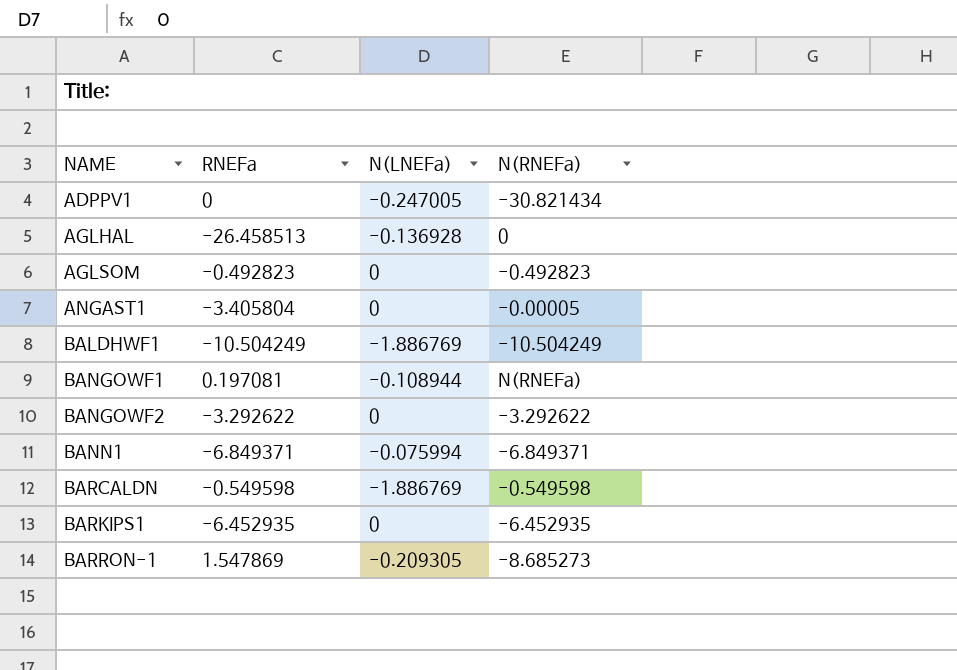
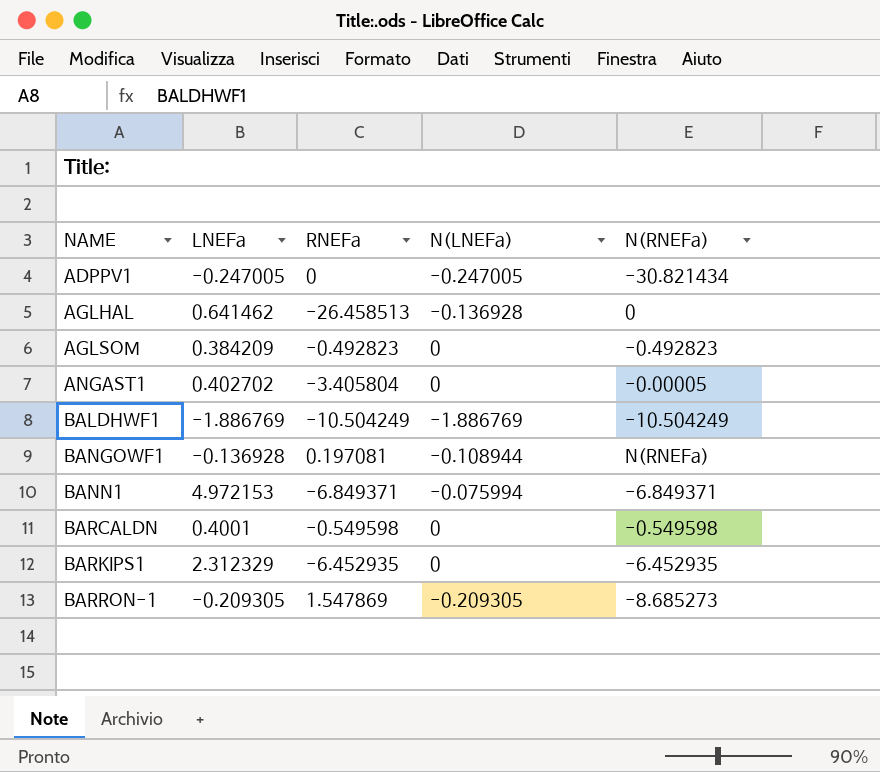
column LNEFa | position: none -> 2
row BANGOWF2: -3.292622 | 0 | -3.292622 -> none
BARCALDN | N(LNEFa): -1.886769 -> 0

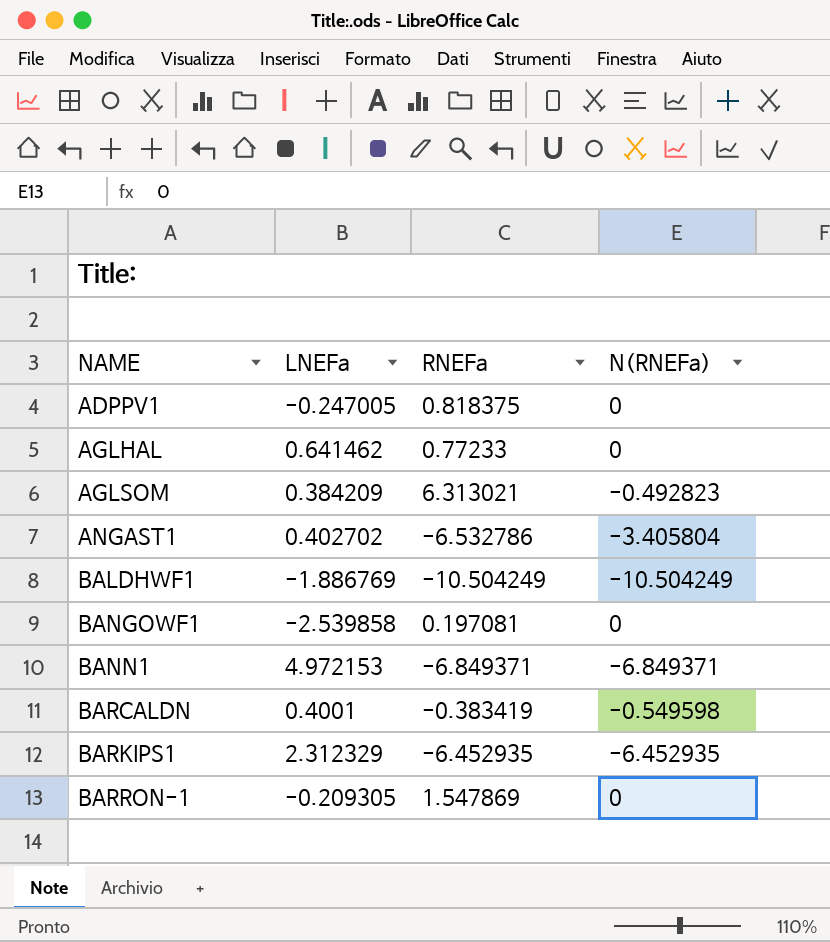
column N(LNEFa) | position: 4 -> none
ADPPV1 | RNEFa: 0 -> 0.818375
ADPPV1 | N(RNEFa): -30.821434 -> 0
AGLHAL | RNEFa: -26.458513 -> 0.77233
AGLSOM | RNEFa: -0.492823 -> 6.313021
ANGAST1 | RNEFa: -3.405804 -> -6.532786
ANGAST1 | N(RNEFa): -0.00005 -> -3.405804
BANGOWF1 | LNEFa: -0.136928 -> -2.539858
BANGOWF1 | N(RNEFa): N(RNEFa) -> 0
BARCALDN | RNEFa: -0.549598 -> -0.383419
BARRON-1 | N(RNEFa): -8.685273 -> 0

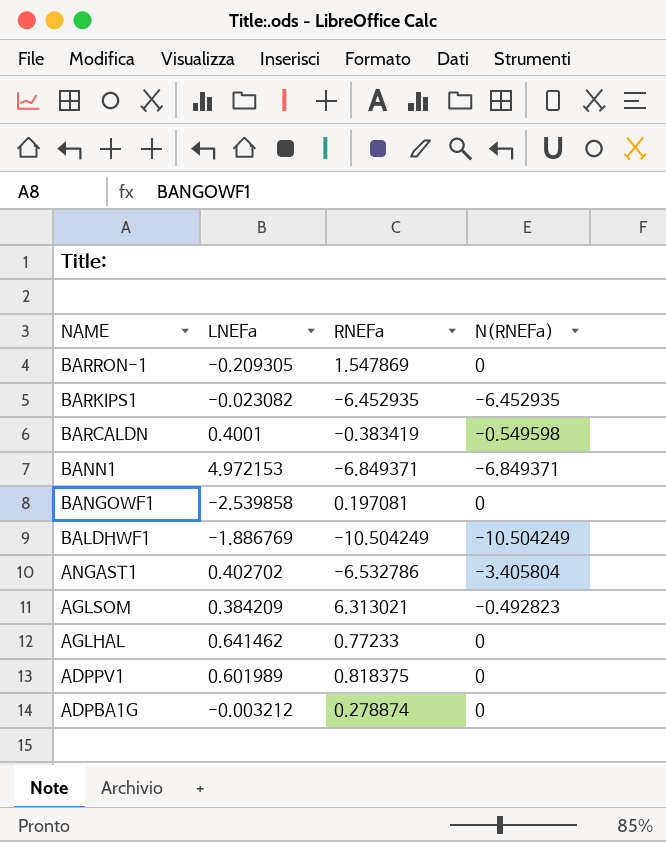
row order: NAME ascending -> NAME descending
BARKIPS1 | LNEFa: 2.312329 -> -0.023082
ADPPV1 | LNEFa: -0.247005 -> 0.601989
row ADPBA1G: none -> -0.003212 | 0.278874 | 0

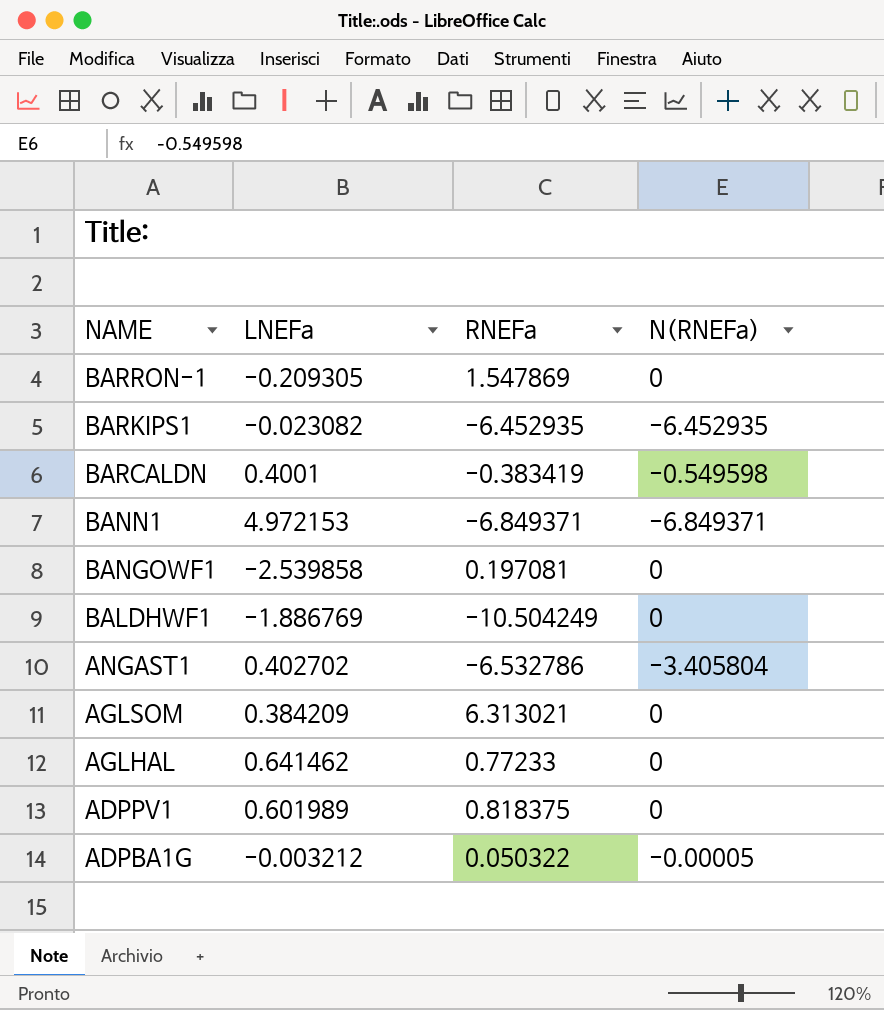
BALDHWF1 | N(RNEFa): -10.504249 -> 0
AGLSOM | N(RNEFa): -0.492823 -> 0
ADPBA1G | RNEFa: 0.278874 -> 0.050322
ADPBA1G | N(RNEFa): 0 -> -0.00005

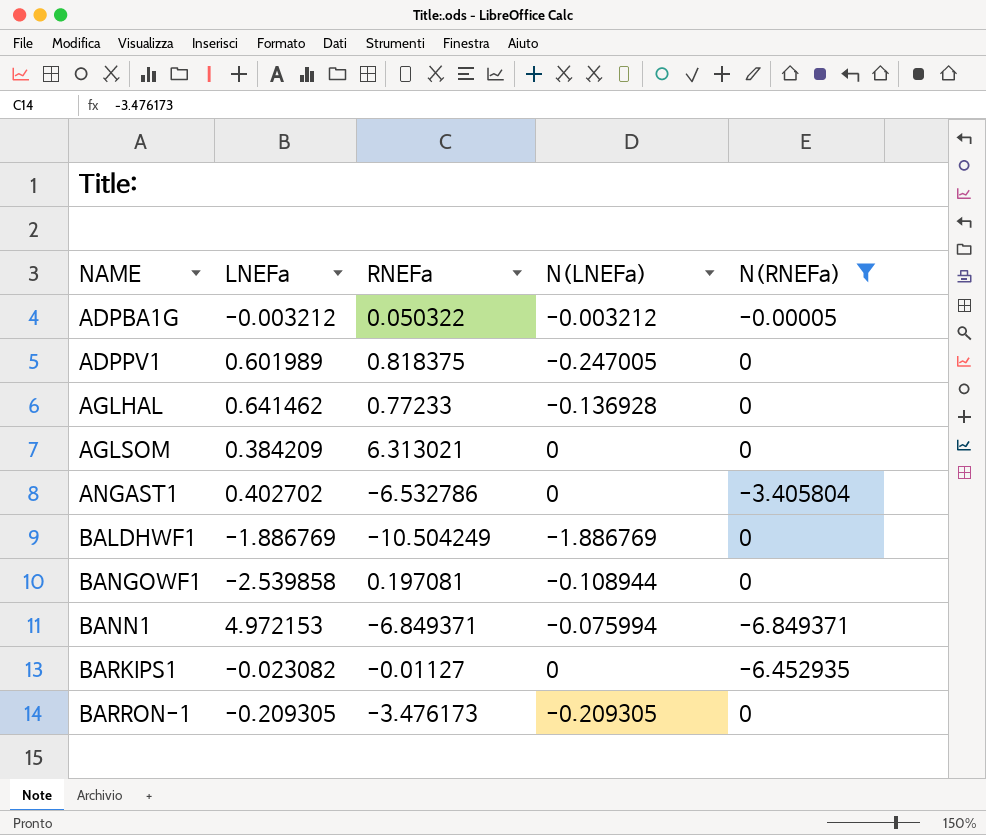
filter: none -> N(RNEFa) != -0.549598
row order: NAME descending -> NAME ascending
column N(LNEFa) | position: none -> 4
BARKIPS1 | RNEFa: -6.452935 -> -0.01127
BARRON-1 | RNEFa: 1.547869 -> -3.476173

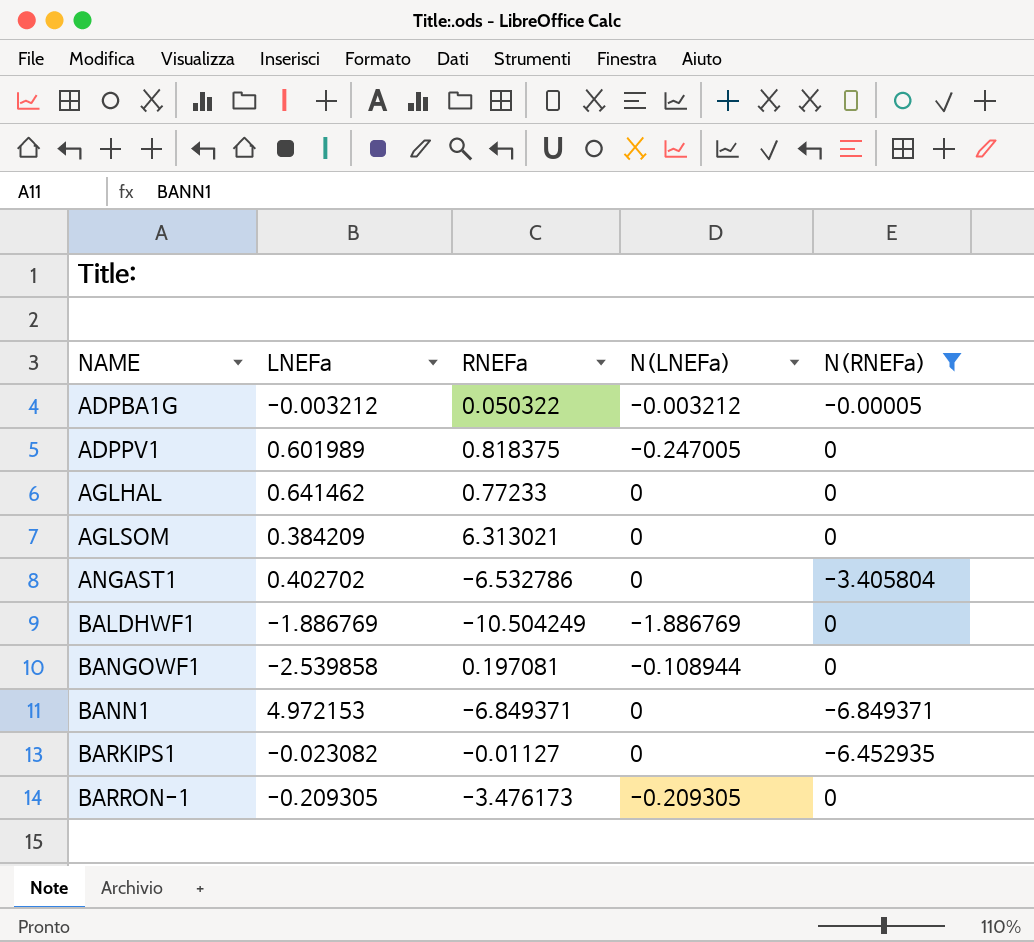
AGLHAL | N(LNEFa): -0.136928 -> 0
BANN1 | N(LNEFa): -0.075994 -> 0

